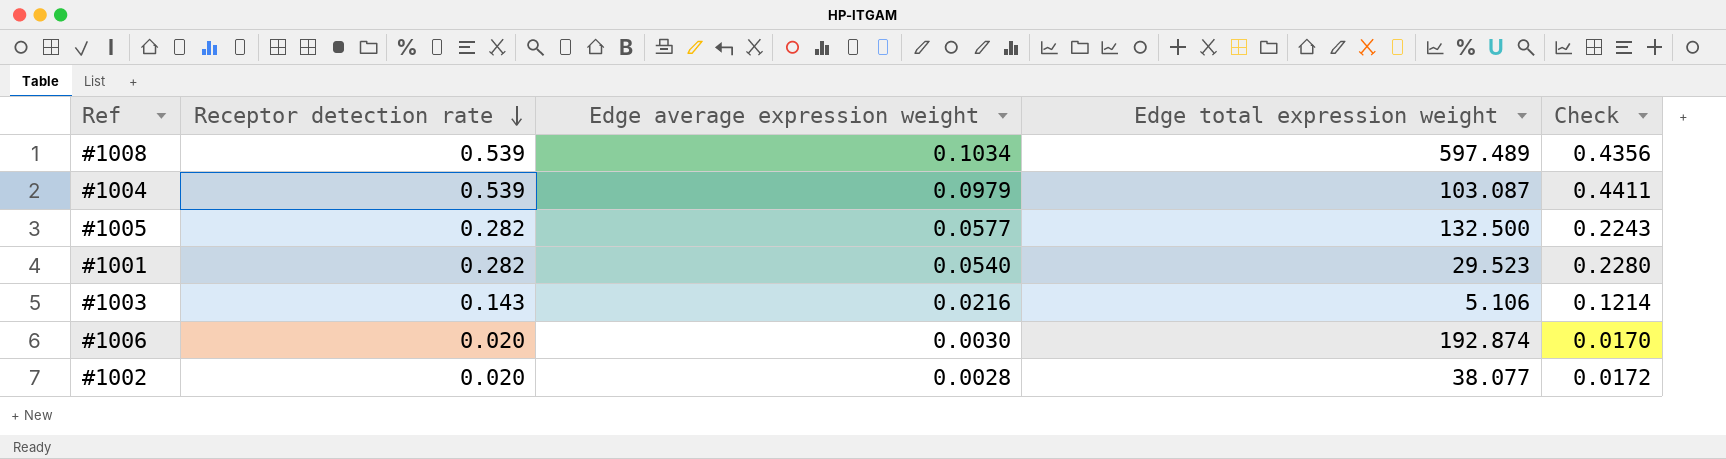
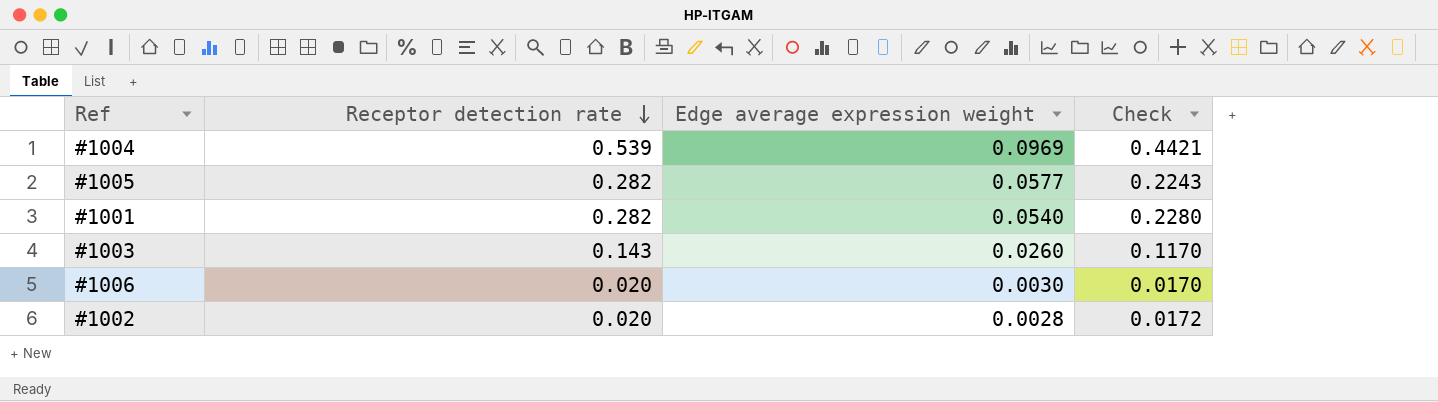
column Edge total expression weight | position: 4 -> none
row #1008: 0.539 | 0.1034 | 597.489 | 0.4356 -> none
#1004 | Edge average expression weight: 0.0979 -> 0.0969
#1004 | Check: 0.4411 -> 0.4421
#1003 | Edge average expression weight: 0.0216 -> 0.0260
#1003 | Check: 0.1214 -> 0.1170

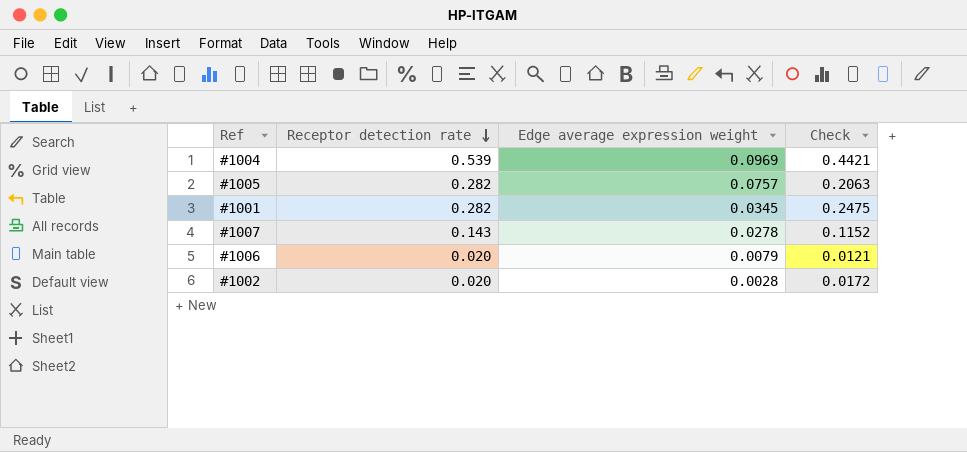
row #1003: 0.143 | 0.0260 | 0.1170 -> none
#1005 | Edge average expression weight: 0.0577 -> 0.0757
#1005 | Check: 0.2243 -> 0.2063
#1001 | Edge average expression weight: 0.0540 -> 0.0345
#1001 | Check: 0.2280 -> 0.2475
row #1007: none -> 0.143 | 0.0278 | 0.1152
#1006 | Edge average expression weight: 0.0030 -> 0.0079
#1006 | Check: 0.0170 -> 0.0121

